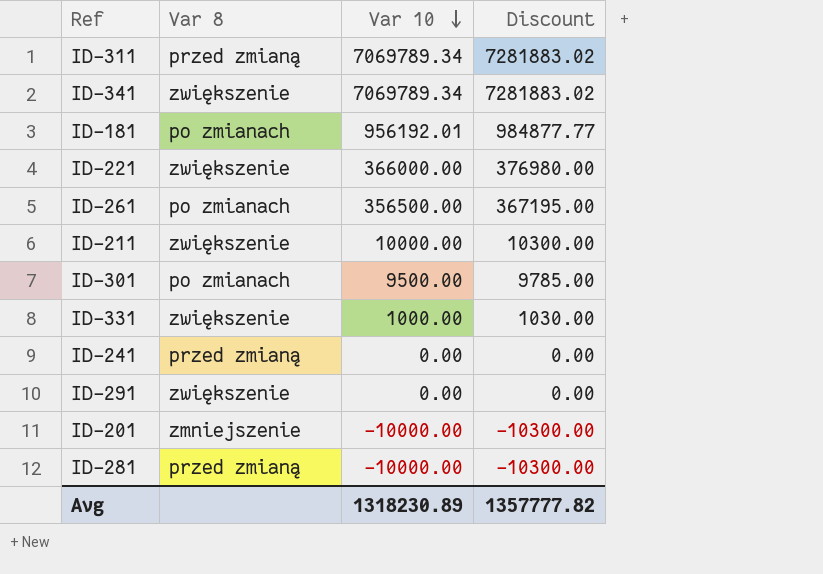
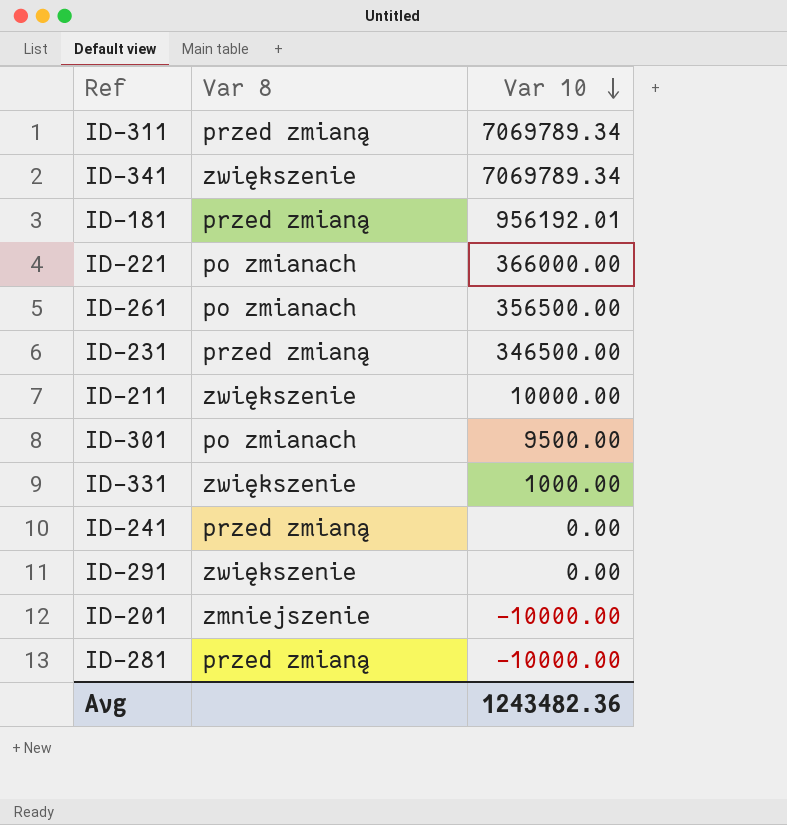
column Discount | formula: [Var 10] * 1.03 -> none
ID-181 | Var 8: po zmianach -> przed zmianą
ID-221 | Var 8: zwiększenie -> po zmianach
row ID-231: none -> przed zmianą | 346500.00
Avg | Var 10: 1318230.89 -> 1243482.36

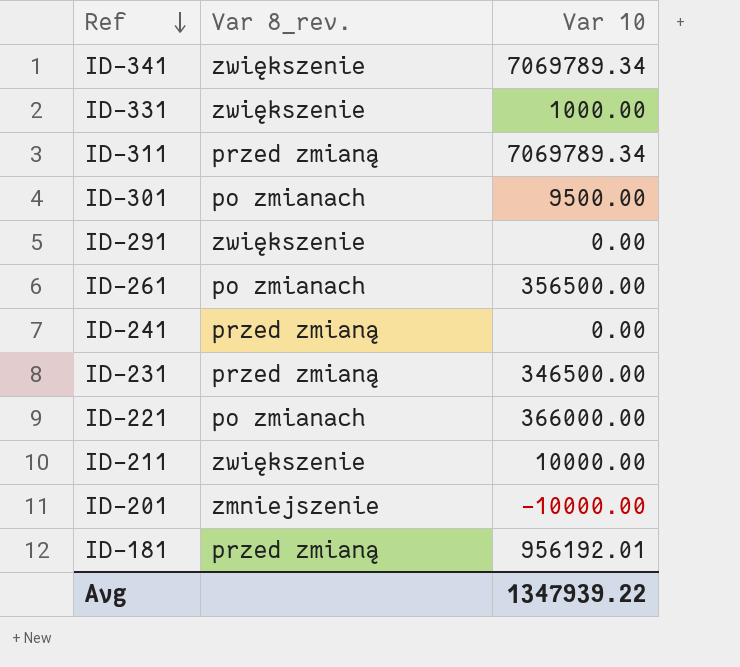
row order: Var 10 descending -> Ref descending
column name: Var 8 -> Var 8_rev.
row ID-281: przed zmianą | -10000.00 -> none
Avg | Var 10: 1243482.36 -> 1347939.22

